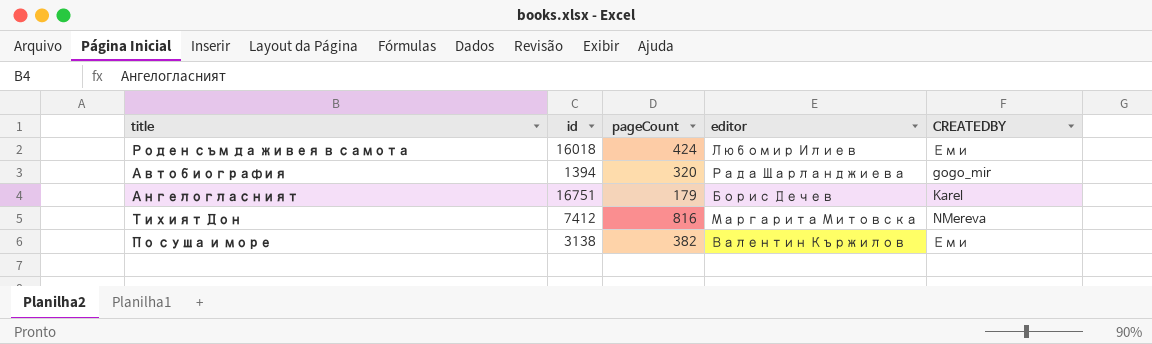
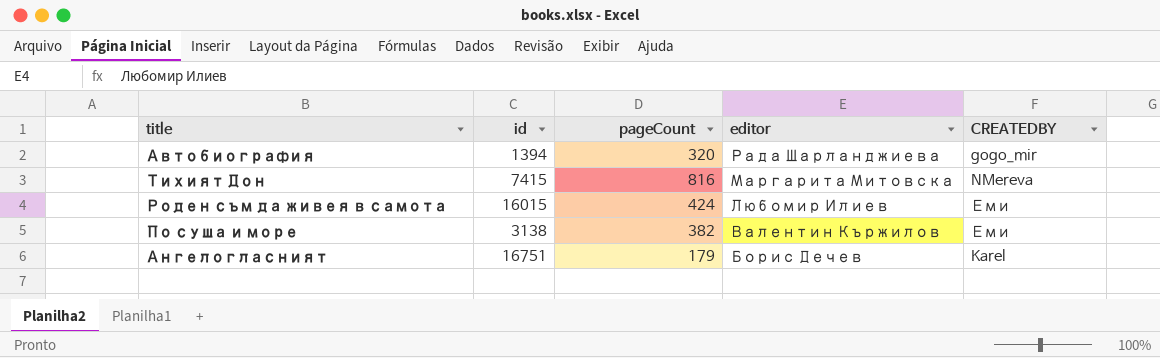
row order: none -> editor descending
Тихият Дон | id: 7412 -> 7415
Роден съм да живея в самота | id: 16018 -> 16015

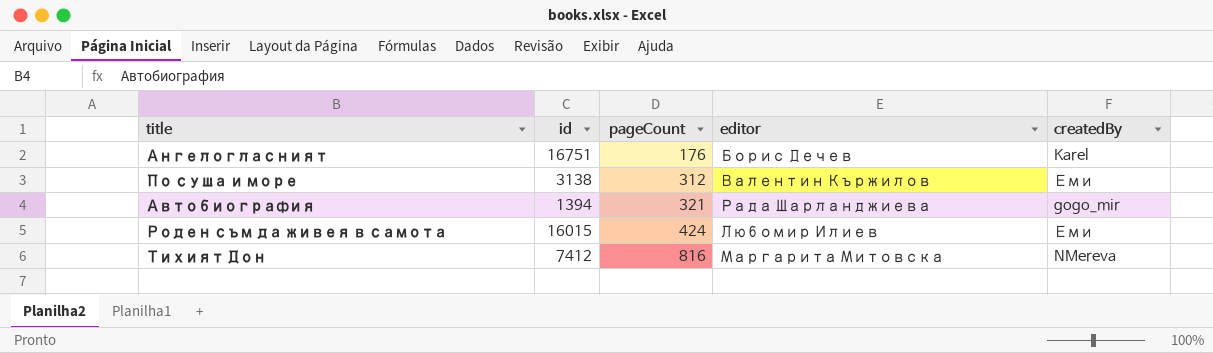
row order: editor descending -> pageCount ascending
column name: CREATEDBY -> createdBy
Ангелогласният | pageCount: 179 -> 176
По суша и море | pageCount: 382 -> 312
Автобиография | pageCount: 320 -> 321
Тихият Дон | id: 7415 -> 7412

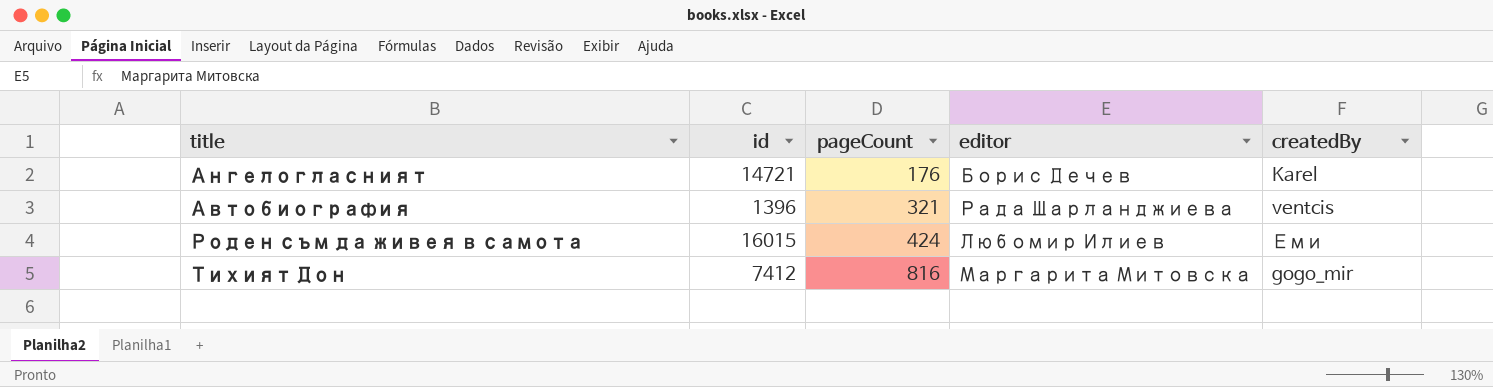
row По суша и море: 3138 | 312 | Валентин Кържилов | Еми -> none
Ангелогласният | id: 16751 -> 14721
Автобиография | id: 1394 -> 1396
Автобиография | createdBy: gogo_mir -> ventcis
Тихият Дон | createdBy: NMereva -> gogo_mir

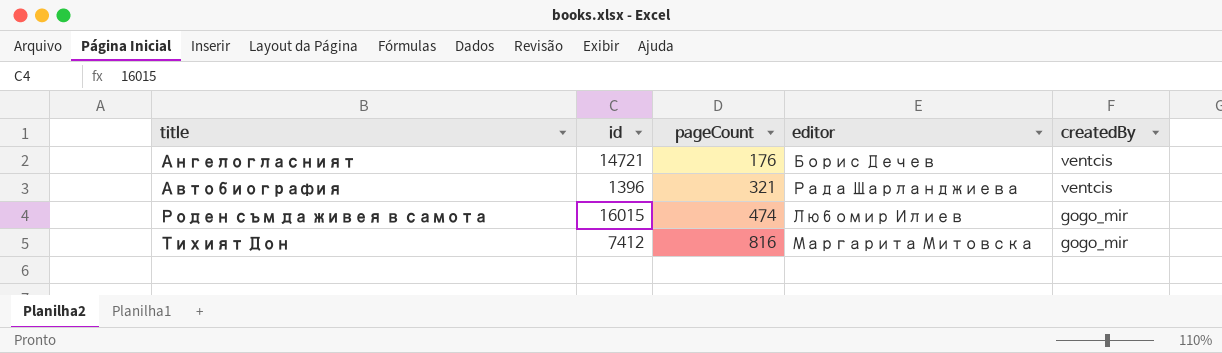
Ангелогласният | createdBy: Karel -> ventcis
Роден съм да живея в самота | pageCount: 424 -> 474
Роден съм да живея в самота | createdBy: Еми -> gogo_mir

